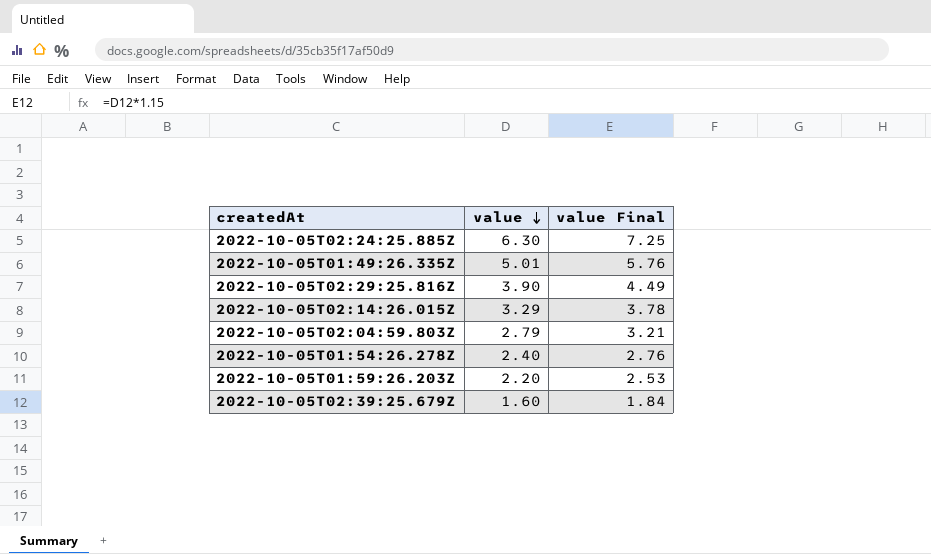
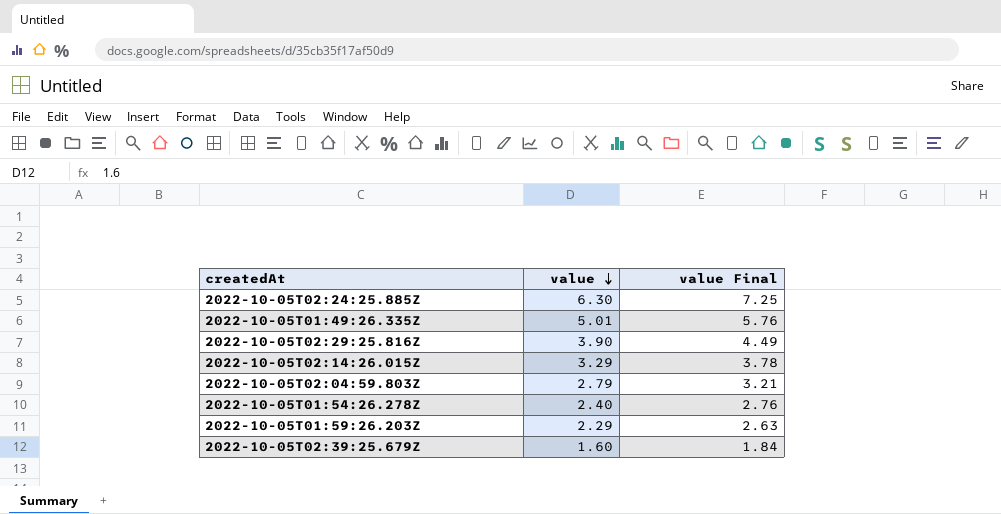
2022-10-05T01:59:26.203Z | value: 2.20 -> 2.29
2022-10-05T01:59:26.203Z | value Final: 2.53 -> 2.63

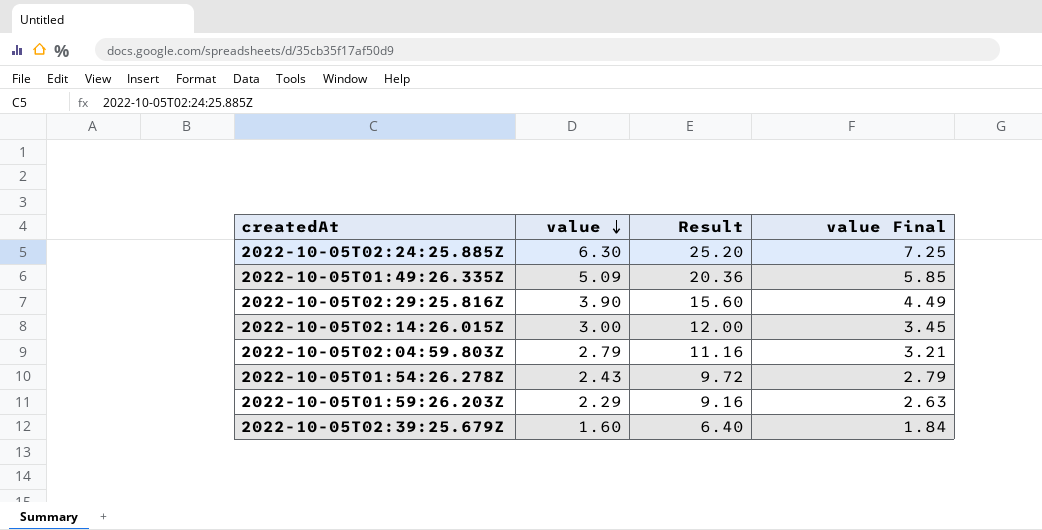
column Result | formula: none -> [value] * 4
2022-10-05T01:49:26.335Z | value: 5.01 -> 5.09
2022-10-05T01:49:26.335Z | value Final: 5.76 -> 5.85
2022-10-05T02:14:26.015Z | value: 3.29 -> 3.00
2022-10-05T02:14:26.015Z | value Final: 3.78 -> 3.45
2022-10-05T01:54:26.278Z | value: 2.40 -> 2.43
2022-10-05T01:54:26.278Z | value Final: 2.76 -> 2.79

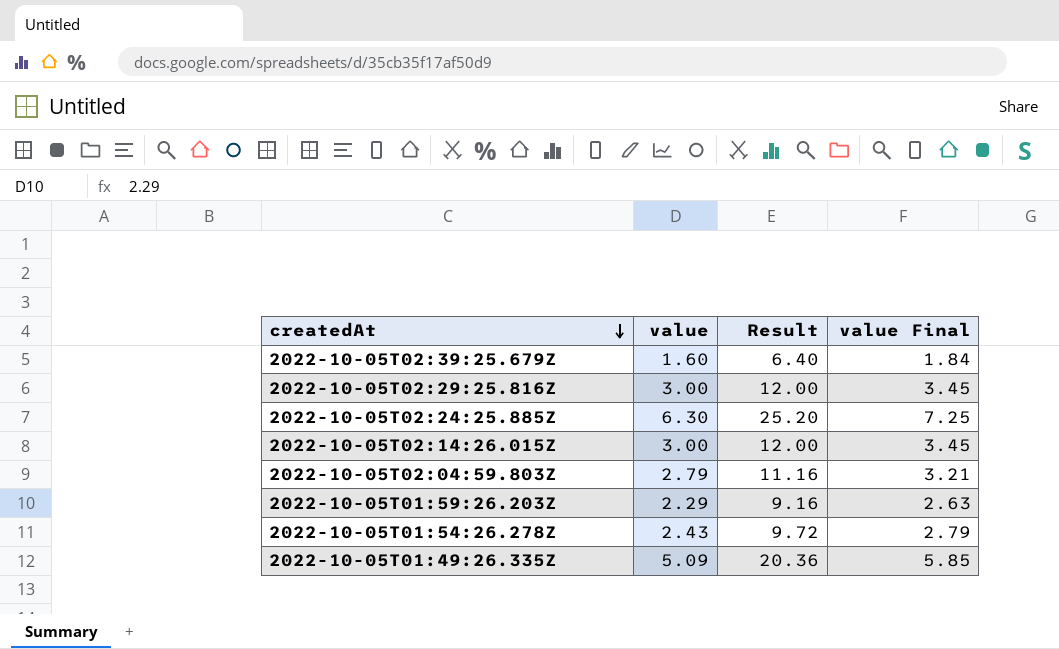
row order: value descending -> createdAt descending
2022-10-05T02:29:25.816Z | value: 3.90 -> 3.00
2022-10-05T02:29:25.816Z | Result: 15.60 -> 12.00
2022-10-05T02:29:25.816Z | value Final: 4.49 -> 3.45

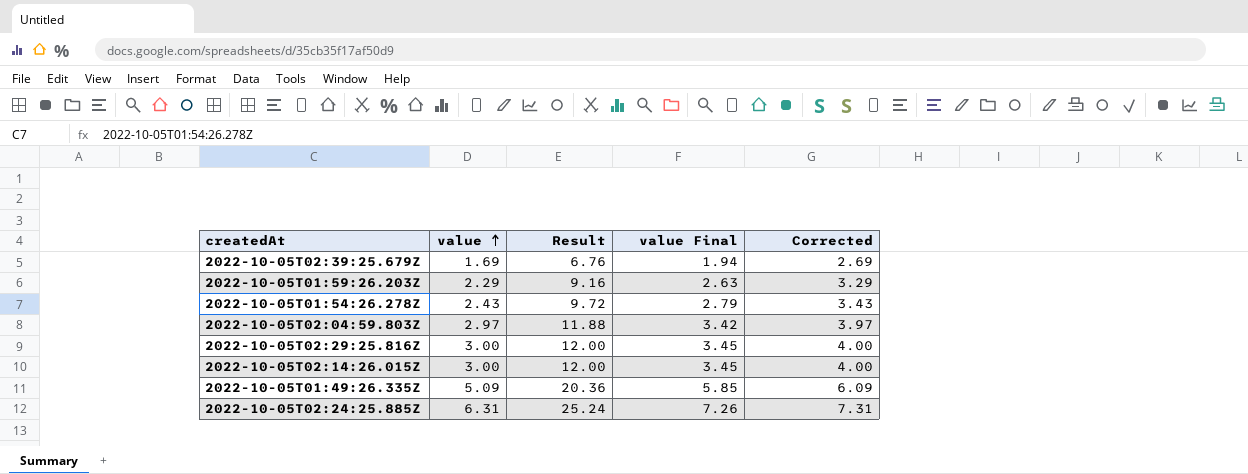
row order: createdAt descending -> value ascending
column Corrected | formula: none -> [value] + 1
2022-10-05T02:39:25.679Z | value: 1.60 -> 1.69
2022-10-05T02:39:25.679Z | Result: 6.40 -> 6.76
2022-10-05T02:39:25.679Z | value Final: 1.84 -> 1.94
2022-10-05T02:04:59.803Z | value: 2.79 -> 2.97
2022-10-05T02:04:59.803Z | Result: 11.16 -> 11.88
2022-10-05T02:04:59.803Z | value Final: 3.21 -> 3.42
2022-10-05T02:24:25.885Z | value: 6.30 -> 6.31
2022-10-05T02:24:25.885Z | Result: 25.20 -> 25.24
2022-10-05T02:24:25.885Z | value Final: 7.25 -> 7.26

